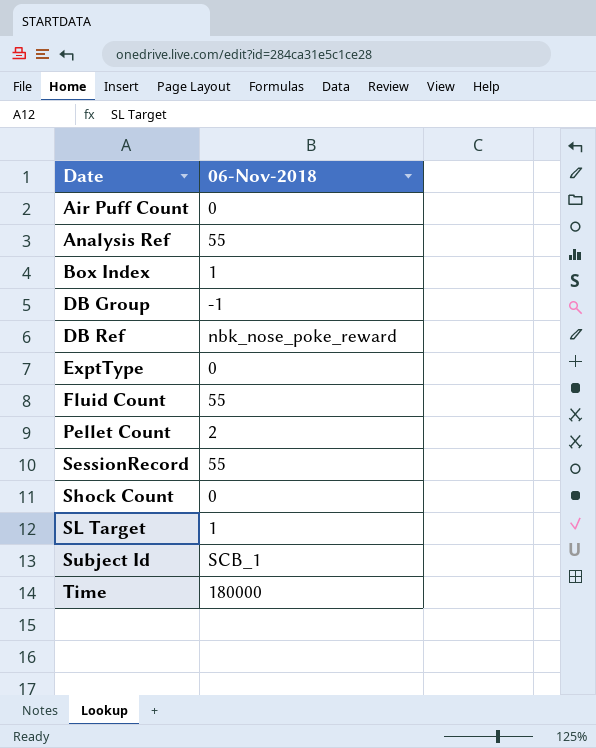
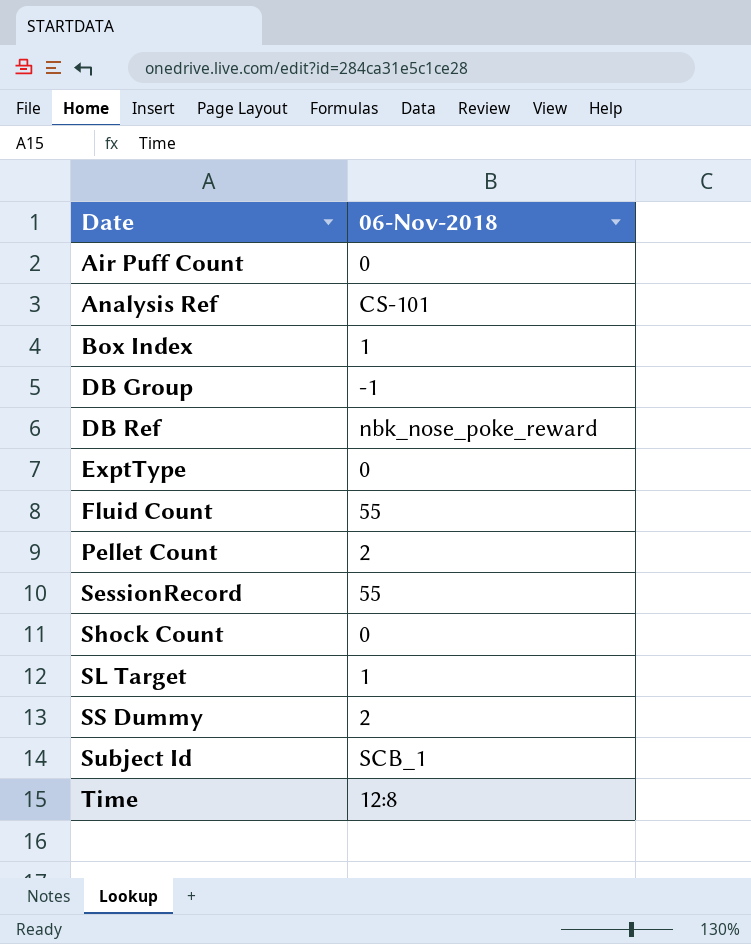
Analysis Ref | 06-Nov-2018: 55 -> CS-101
row SS Dummy: none -> 2
Time | 06-Nov-2018: 180000 -> 12:8

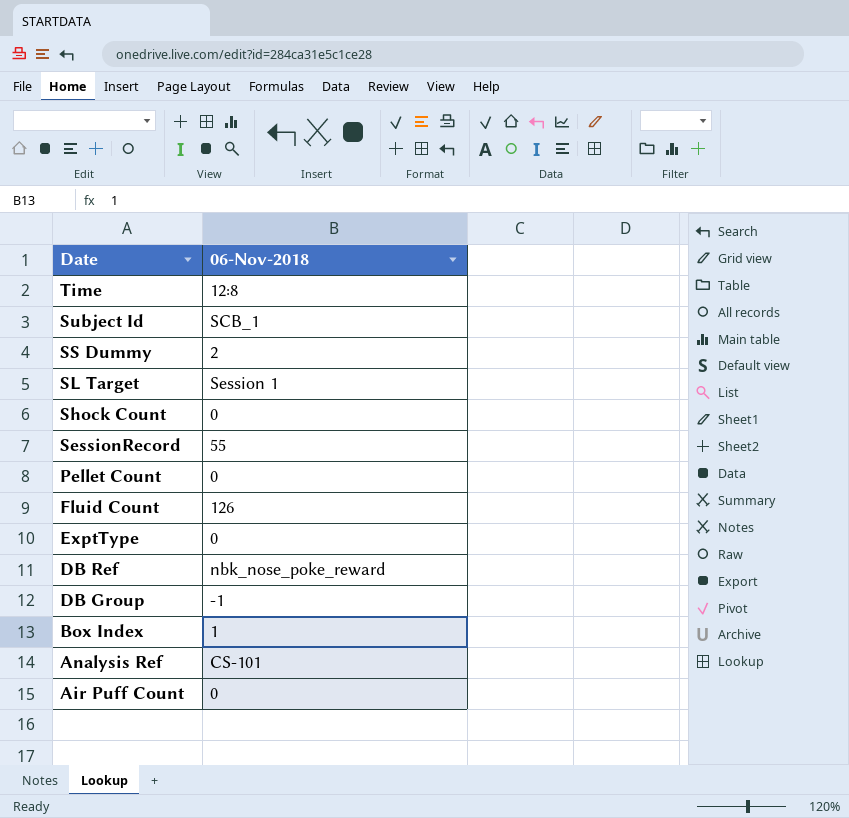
row order: Date ascending -> Date descending
SL Target | 06-Nov-2018: 1 -> Session 1
Pellet Count | 06-Nov-2018: 2 -> 0
Fluid Count | 06-Nov-2018: 55 -> 126

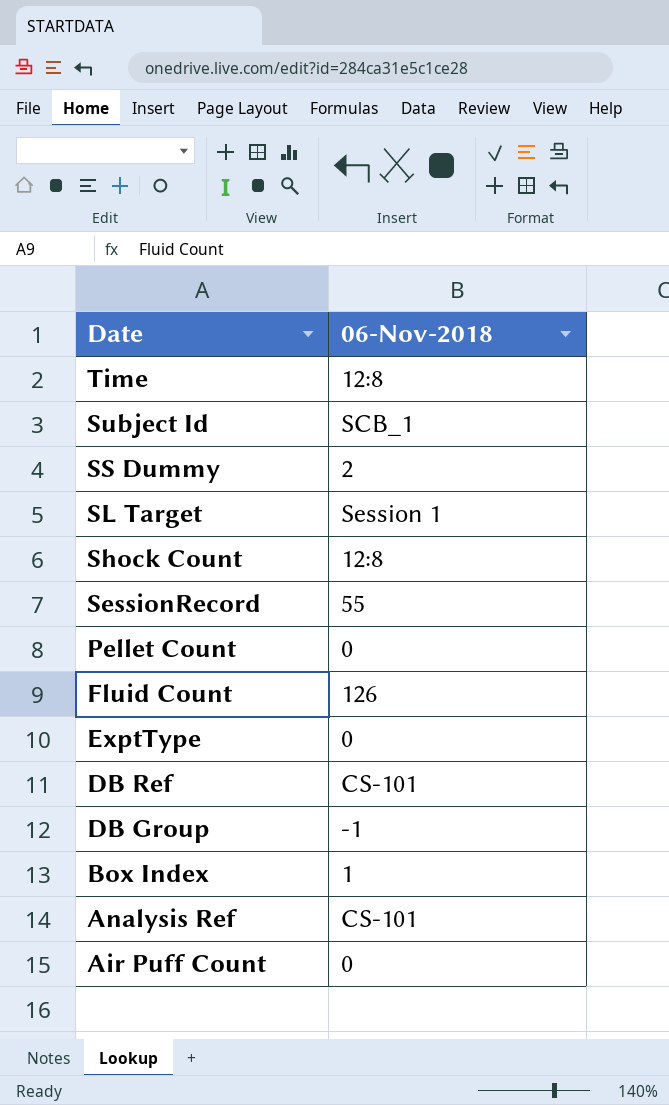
Shock Count | 06-Nov-2018: 0 -> 12:8
DB Ref | 06-Nov-2018: nbk_nose_poke_reward -> CS-101

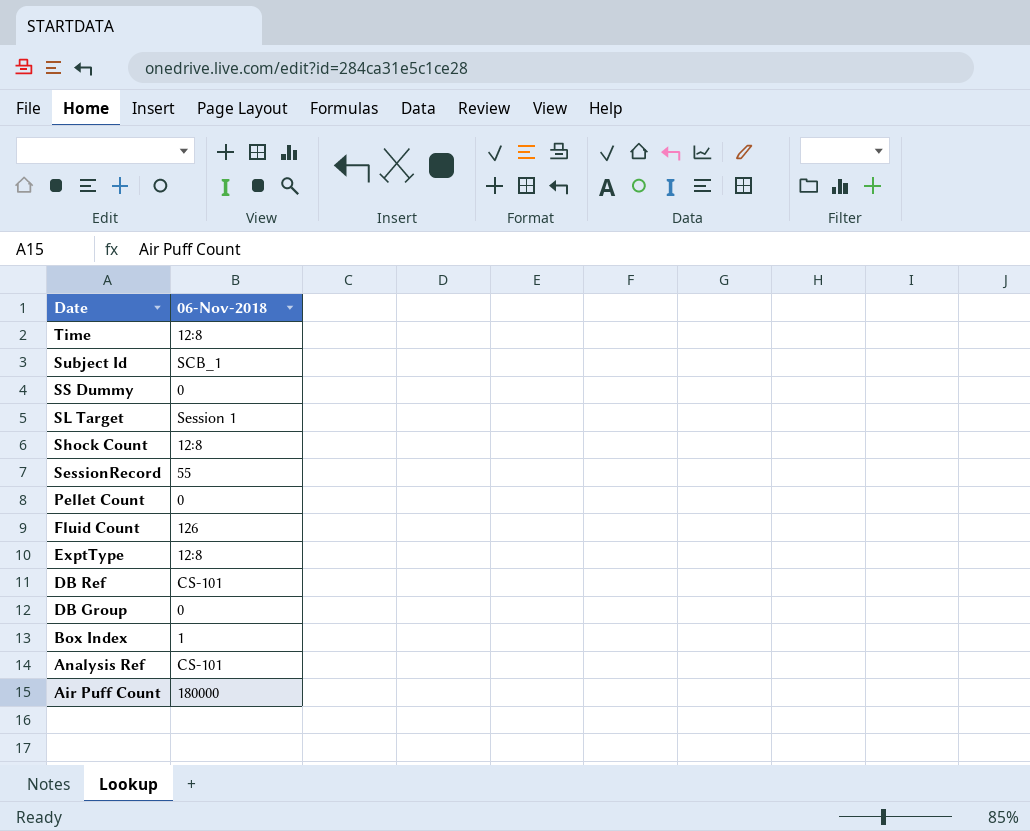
SS Dummy | 06-Nov-2018: 2 -> 0
ExptType | 06-Nov-2018: 0 -> 12:8
DB Group | 06-Nov-2018: -1 -> 0
Air Puff Count | 06-Nov-2018: 0 -> 180000

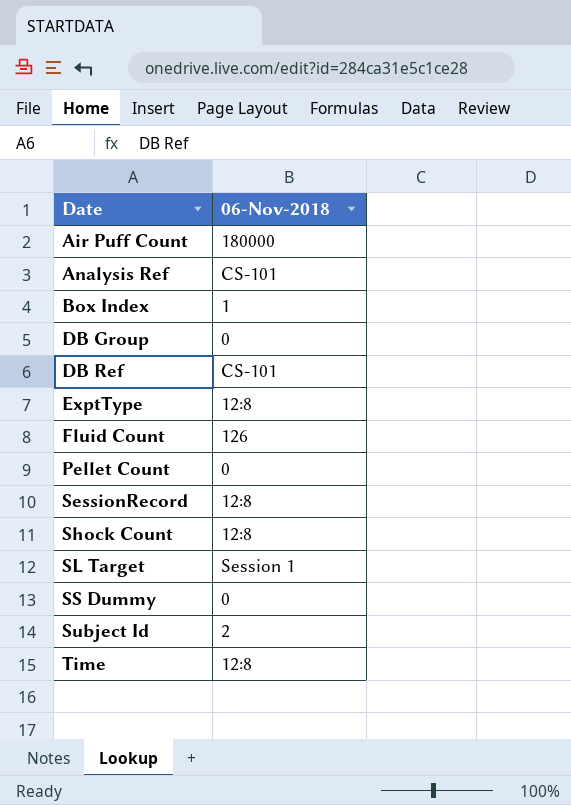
row order: Date descending -> Date ascending
SessionRecord | 06-Nov-2018: 55 -> 12:8
Subject Id | 06-Nov-2018: SCB_1 -> 2

